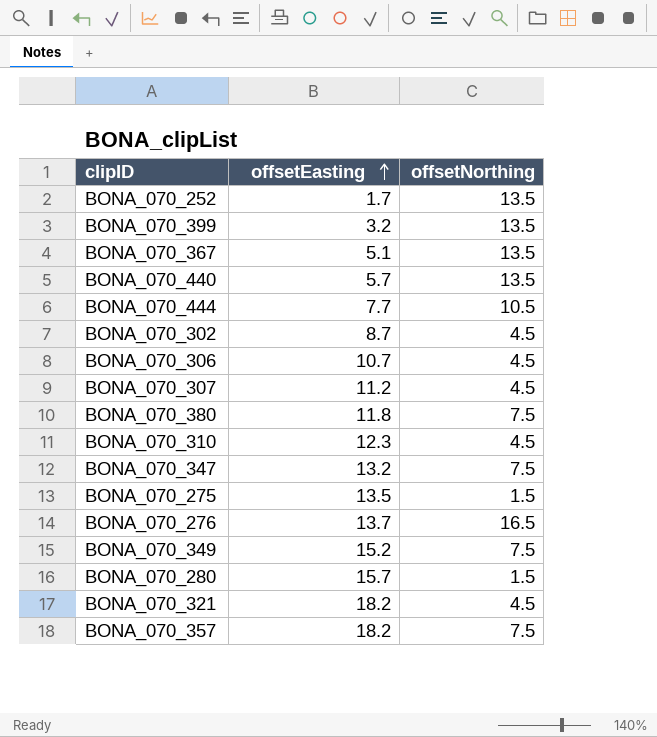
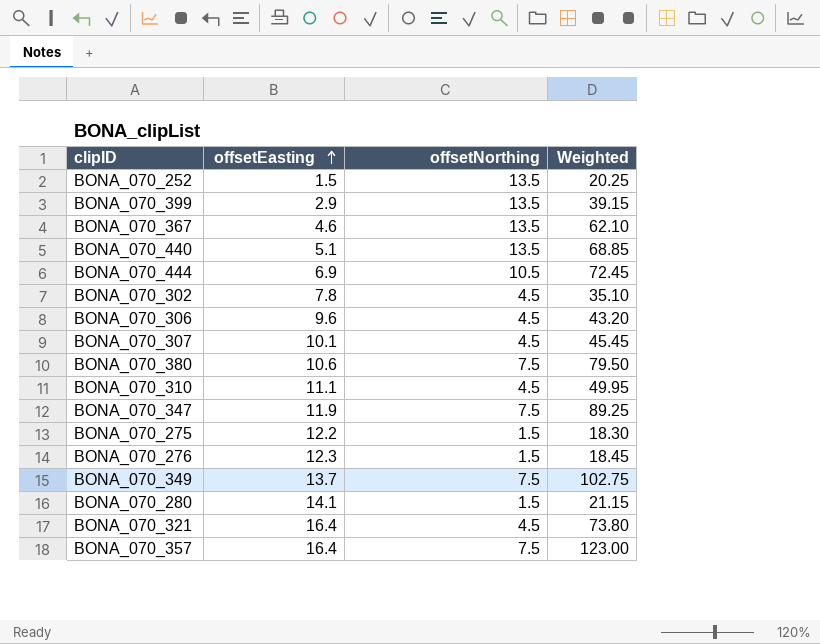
column Weighted | formula: none -> [offsetEasting] * [offsetNorthing]
BONA_070_252 | offsetEasting: 1.7 -> 1.5
BONA_070_399 | offsetEasting: 3.2 -> 2.9
BONA_070_367 | offsetEasting: 5.1 -> 4.6
BONA_070_440 | offsetEasting: 5.7 -> 5.1
BONA_070_444 | offsetEasting: 7.7 -> 6.9
BONA_070_302 | offsetEasting: 8.7 -> 7.8
BONA_070_306 | offsetEasting: 10.7 -> 9.6
BONA_070_307 | offsetEasting: 11.2 -> 10.1
BONA_070_380 | offsetEasting: 11.8 -> 10.6
BONA_070_310 | offsetEasting: 12.3 -> 11.1
BONA_070_347 | offsetEasting: 13.2 -> 11.9
BONA_070_275 | offsetEasting: 13.5 -> 12.2
BONA_070_276 | offsetEasting: 13.7 -> 12.3
BONA_070_276 | offsetNorthing: 16.5 -> 1.5
BONA_070_349 | offsetEasting: 15.2 -> 13.7
BONA_070_280 | offsetEasting: 15.7 -> 14.1
BONA_070_321 | offsetEasting: 18.2 -> 16.4
BONA_070_357 | offsetEasting: 18.2 -> 16.4

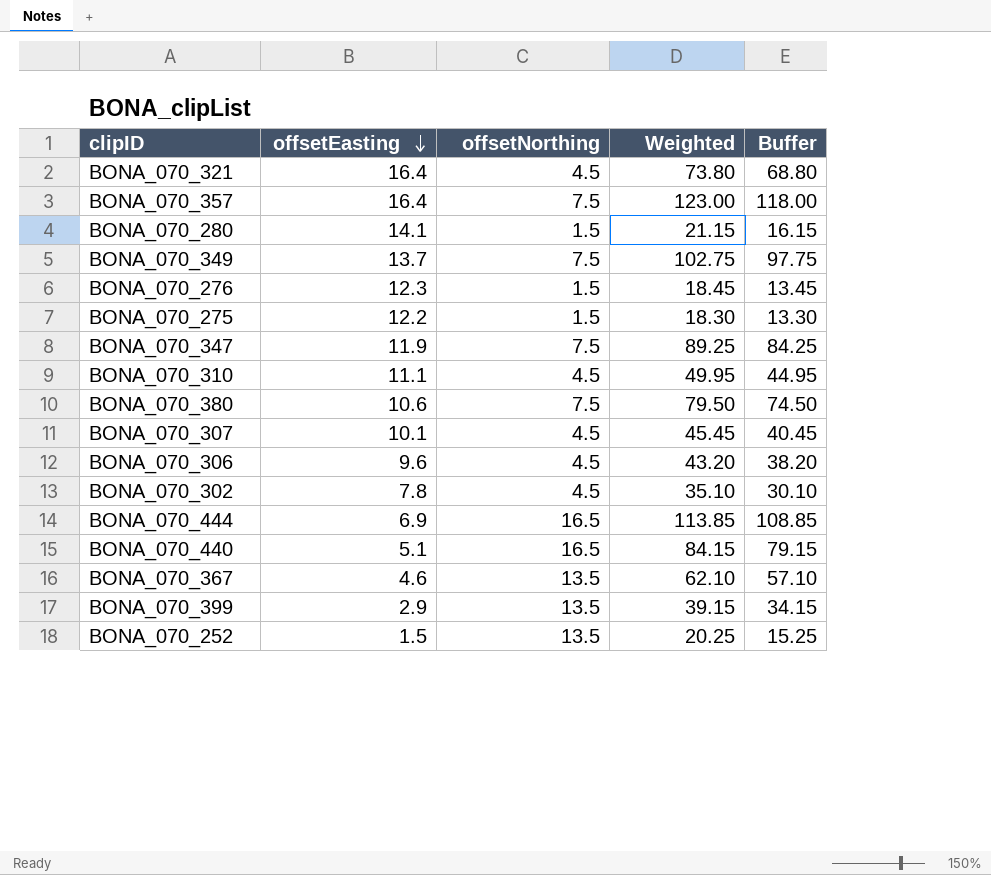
row order: offsetEasting ascending -> offsetEasting descending
column Buffer | formula: none -> [Weighted] - 5
BONA_070_444 | offsetNorthing: 10.5 -> 16.5
BONA_070_444 | Weighted: 72.45 -> 113.85
BONA_070_440 | offsetNorthing: 13.5 -> 16.5
BONA_070_440 | Weighted: 68.85 -> 84.15

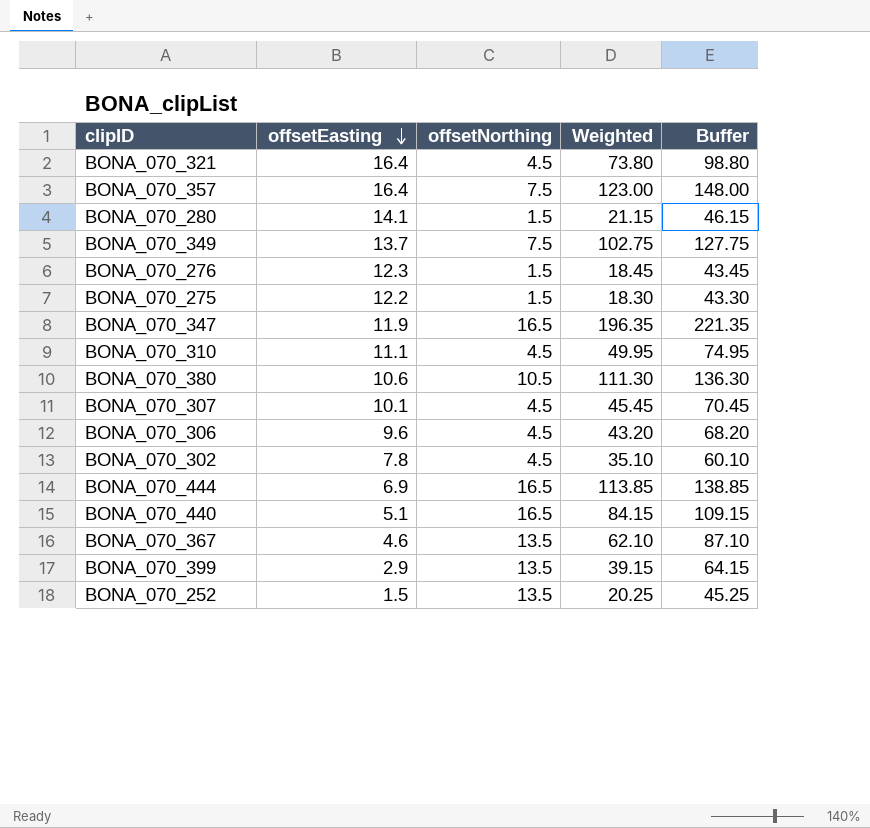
column Buffer | formula: [Weighted] - 5 -> [Weighted] + 25
BONA_070_347 | offsetNorthing: 7.5 -> 16.5
BONA_070_347 | Weighted: 89.25 -> 196.35
BONA_070_380 | offsetNorthing: 7.5 -> 10.5
BONA_070_380 | Weighted: 79.50 -> 111.30

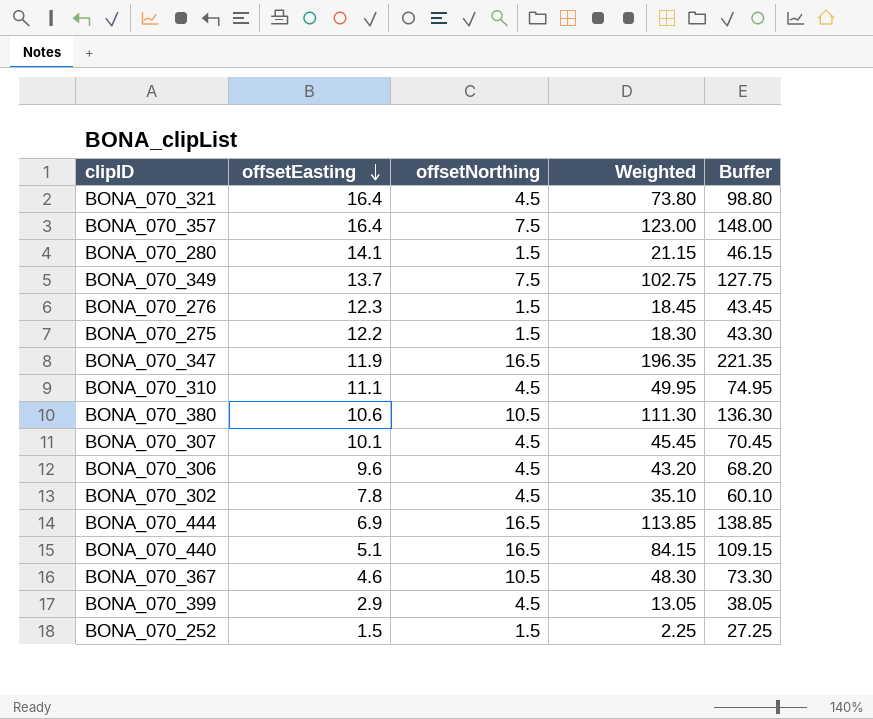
BONA_070_367 | offsetNorthing: 13.5 -> 10.5
BONA_070_367 | Weighted: 62.10 -> 48.30
BONA_070_367 | Buffer: 87.10 -> 73.30
BONA_070_399 | offsetNorthing: 13.5 -> 4.5
BONA_070_399 | Weighted: 39.15 -> 13.05
BONA_070_399 | Buffer: 64.15 -> 38.05
BONA_070_252 | offsetNorthing: 13.5 -> 1.5
BONA_070_252 | Weighted: 20.25 -> 2.25
BONA_070_252 | Buffer: 45.25 -> 27.25

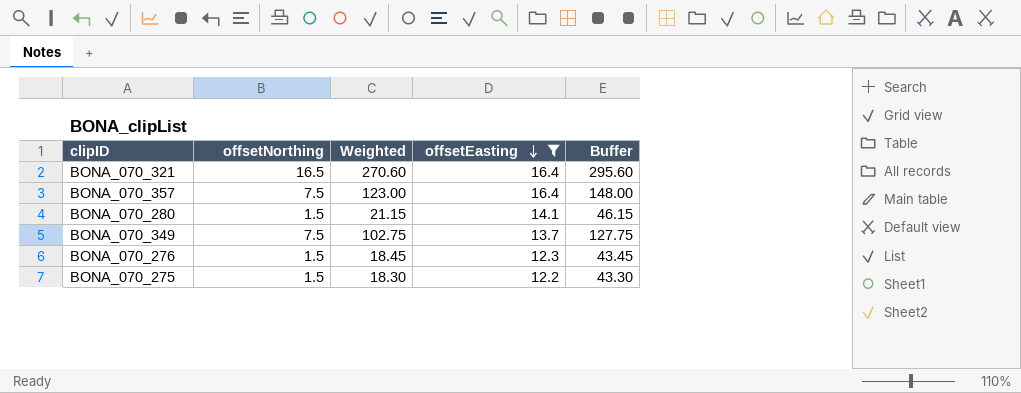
filter: none -> offsetEasting >= 12.2
column offsetEasting | position: 2 -> 4
BONA_070_321 | offsetNorthing: 4.5 -> 16.5
BONA_070_321 | Weighted: 73.80 -> 270.60
BONA_070_321 | Buffer: 98.80 -> 295.60

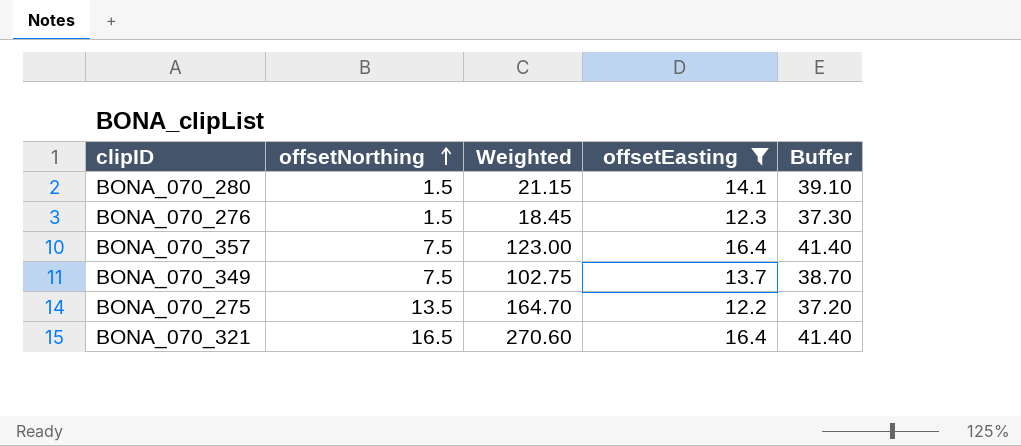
row order: offsetEasting descending -> offsetNorthing ascending
column Buffer | formula: [Weighted] + 25 -> [offsetEasting] + 25
BONA_070_275 | offsetNorthing: 1.5 -> 13.5
BONA_070_275 | Weighted: 18.30 -> 164.70

